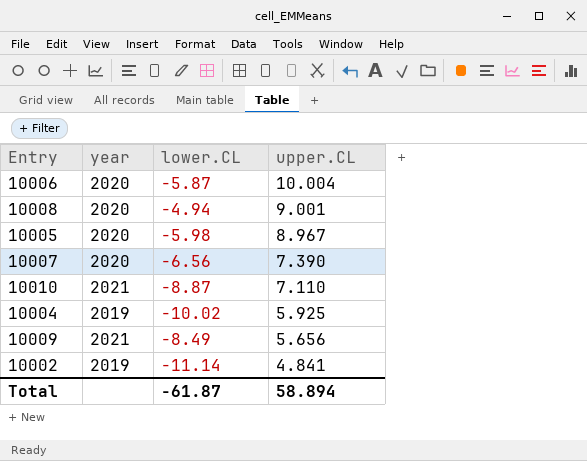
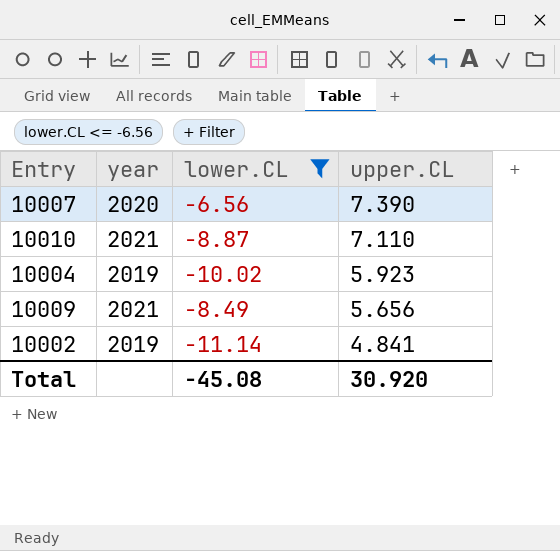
filter: none -> lower.CL <= -6.56
10004 | upper.CL: 5.925 -> 5.923
Total | lower.CL: -61.87 -> -45.08
Total | upper.CL: 58.894 -> 30.920

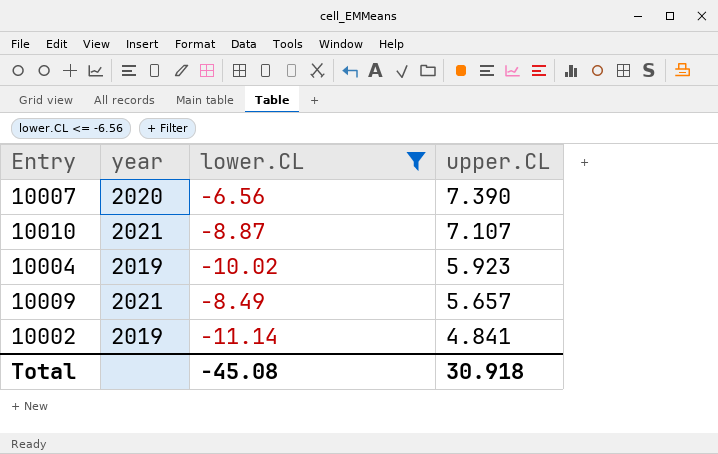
10010 | upper.CL: 7.110 -> 7.107
10009 | upper.CL: 5.656 -> 5.657
Total | upper.CL: 30.920 -> 30.918

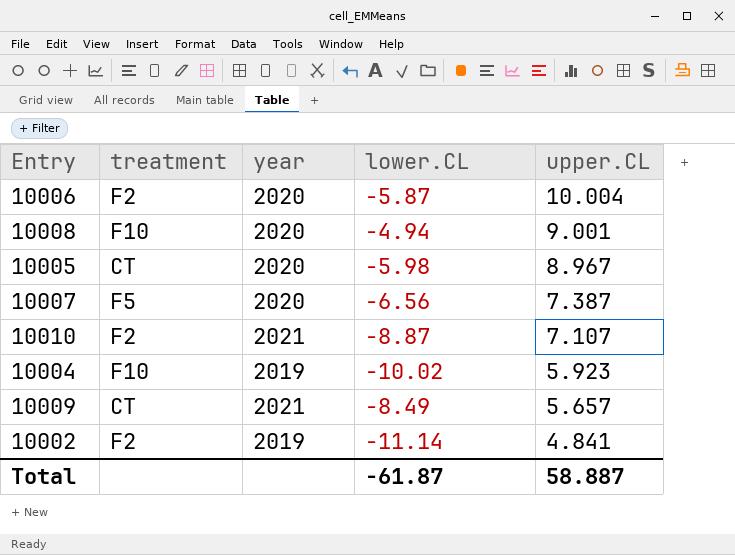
filter: lower.CL <= -6.56 -> none
column treatment | position: none -> 2
10007 | upper.CL: 7.390 -> 7.387
Total | lower.CL: -45.08 -> -61.87
Total | upper.CL: 30.918 -> 58.887

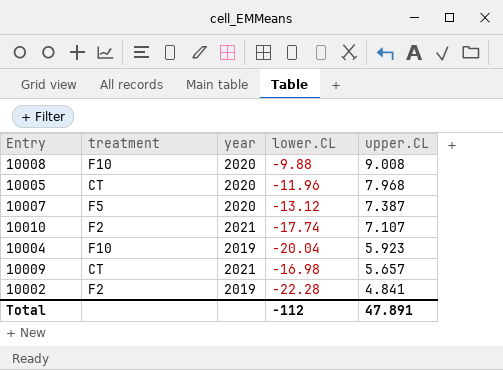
row 10006: F2 | 2020 | -5.87 | 10.004 -> none
10008 | lower.CL: -4.94 -> -9.88
10008 | upper.CL: 9.001 -> 9.008
10005 | lower.CL: -5.98 -> -11.96
10005 | upper.CL: 8.967 -> 7.968
10007 | lower.CL: -6.56 -> -13.12
10010 | lower.CL: -8.87 -> -17.74
10004 | lower.CL: -10.02 -> -20.04
10009 | lower.CL: -8.49 -> -16.98
10002 | lower.CL: -11.14 -> -22.28
Total | lower.CL: -61.87 -> -112
Total | upper.CL: 58.887 -> 47.891

